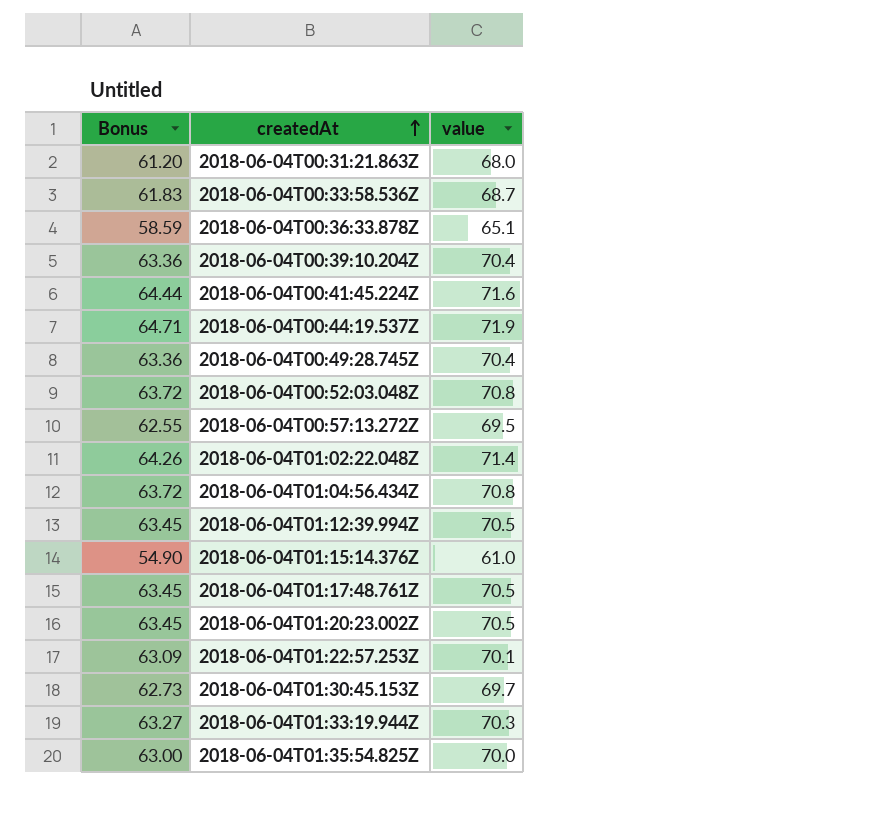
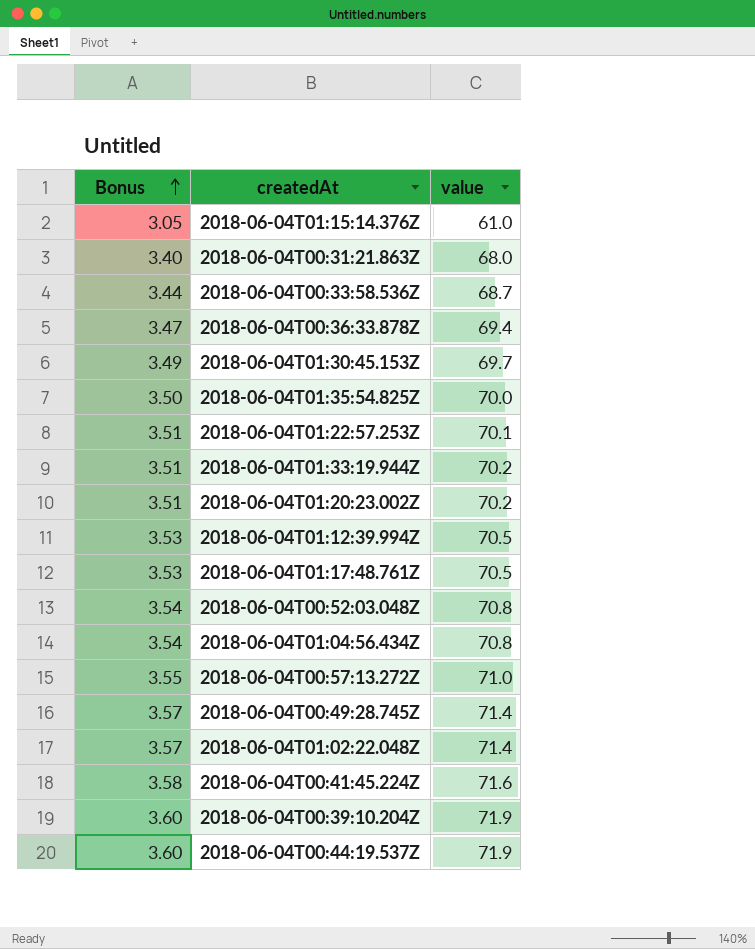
row order: createdAt ascending -> Bonus ascending
column Bonus | formula: [value] * 0.9 -> [value] * 0.05
2018-06-04T00:36:33.878Z | value: 65.1 -> 69.4
2018-06-04T01:33:19.944Z | value: 70.3 -> 70.2
2018-06-04T01:20:23.002Z | value: 70.5 -> 70.2
2018-06-04T00:57:13.272Z | value: 69.5 -> 71.0
2018-06-04T00:49:28.745Z | value: 70.4 -> 71.4
2018-06-04T00:39:10.204Z | value: 70.4 -> 71.9

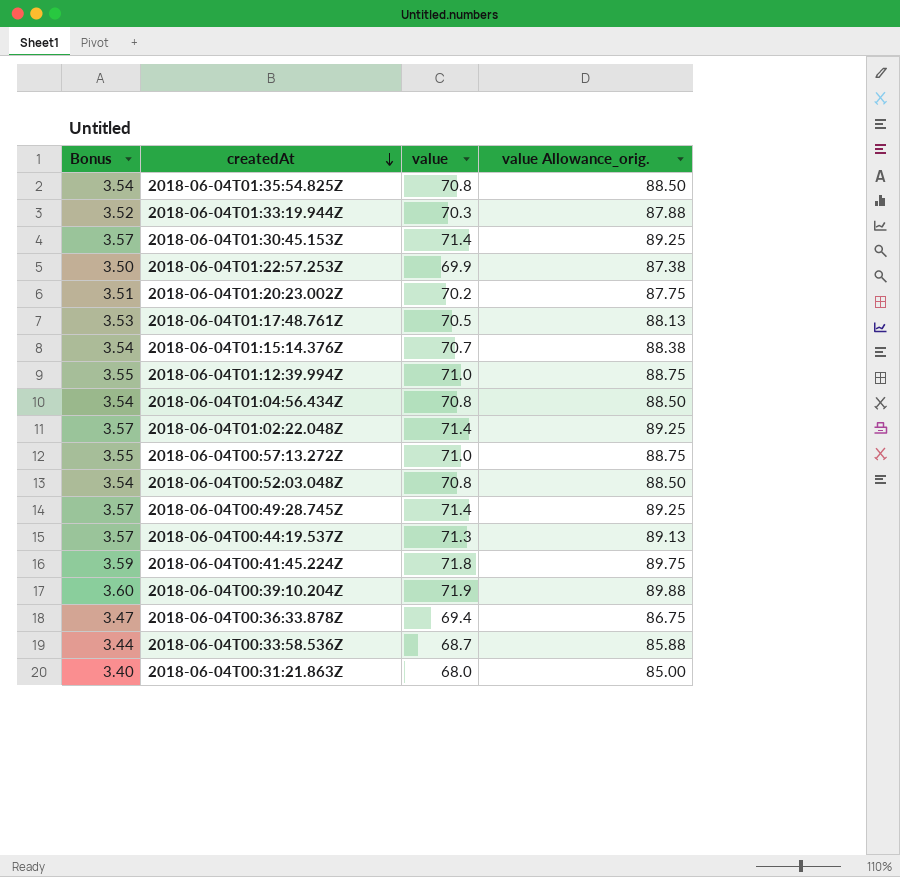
row order: Bonus ascending -> createdAt descending
column value Allowance_orig. | formula: none -> [value] * 1.25
2018-06-04T01:35:54.825Z | Bonus: 3.50 -> 3.54
2018-06-04T01:35:54.825Z | value: 70.0 -> 70.8
2018-06-04T01:33:19.944Z | Bonus: 3.51 -> 3.52
2018-06-04T01:33:19.944Z | value: 70.2 -> 70.3
2018-06-04T01:30:45.153Z | Bonus: 3.49 -> 3.57
2018-06-04T01:30:45.153Z | value: 69.7 -> 71.4
2018-06-04T01:22:57.253Z | Bonus: 3.51 -> 3.50
2018-06-04T01:22:57.253Z | value: 70.1 -> 69.9
2018-06-04T01:15:14.376Z | Bonus: 3.05 -> 3.54
2018-06-04T01:15:14.376Z | value: 61.0 -> 70.7
2018-06-04T01:12:39.994Z | Bonus: 3.53 -> 3.55
2018-06-04T01:12:39.994Z | value: 70.5 -> 71.0
2018-06-04T00:44:19.537Z | Bonus: 3.60 -> 3.57
2018-06-04T00:44:19.537Z | value: 71.9 -> 71.3
2018-06-04T00:41:45.224Z | Bonus: 3.58 -> 3.59
2018-06-04T00:41:45.224Z | value: 71.6 -> 71.8

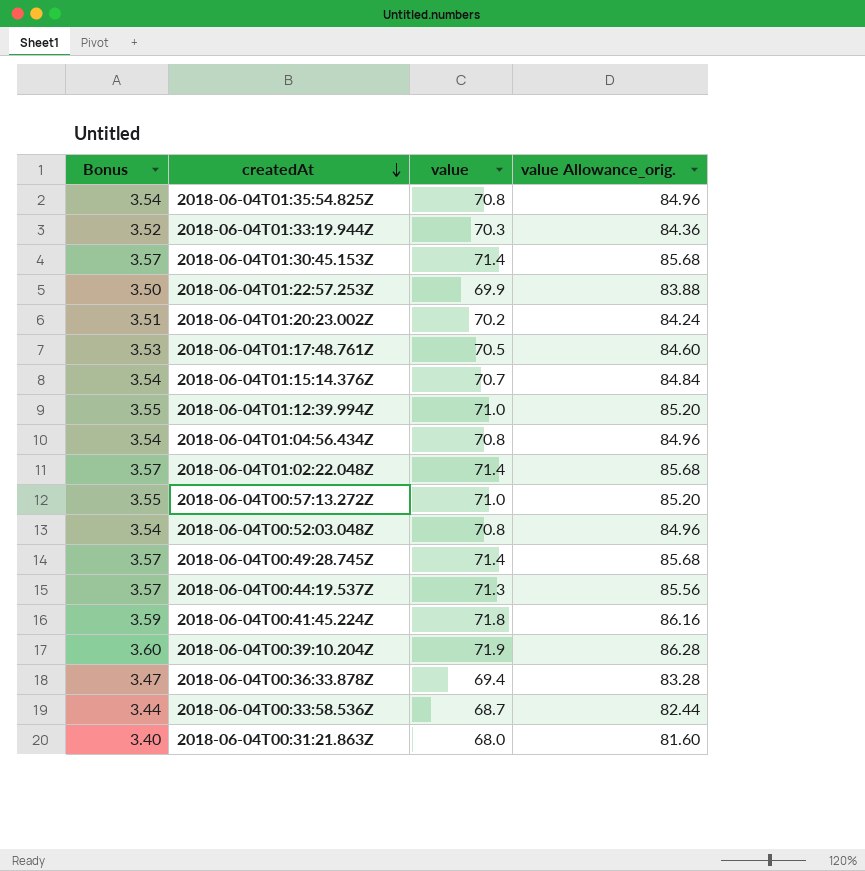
column value Allowance_orig. | formula: [value] * 1.25 -> [value] * 1.2

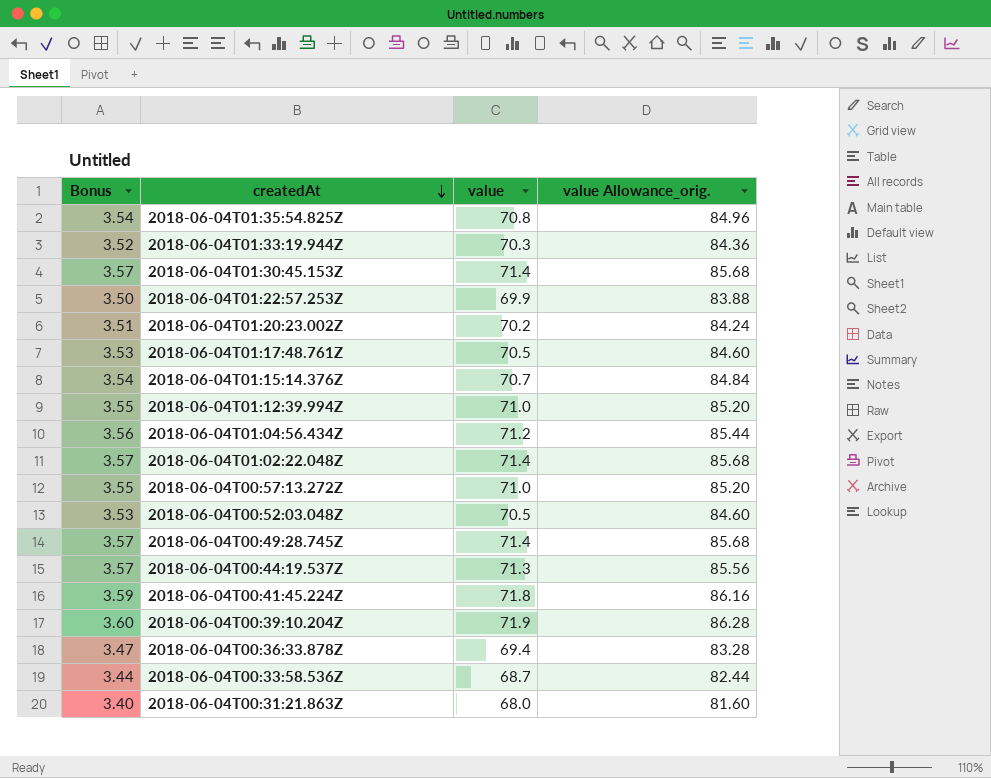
2018-06-04T01:04:56.434Z | Bonus: 3.54 -> 3.56
2018-06-04T01:04:56.434Z | value: 70.8 -> 71.2
2018-06-04T01:04:56.434Z | value Allowance_orig.: 84.96 -> 85.44
2018-06-04T00:52:03.048Z | Bonus: 3.54 -> 3.53
2018-06-04T00:52:03.048Z | value: 70.8 -> 70.5
2018-06-04T00:52:03.048Z | value Allowance_orig.: 84.96 -> 84.60

